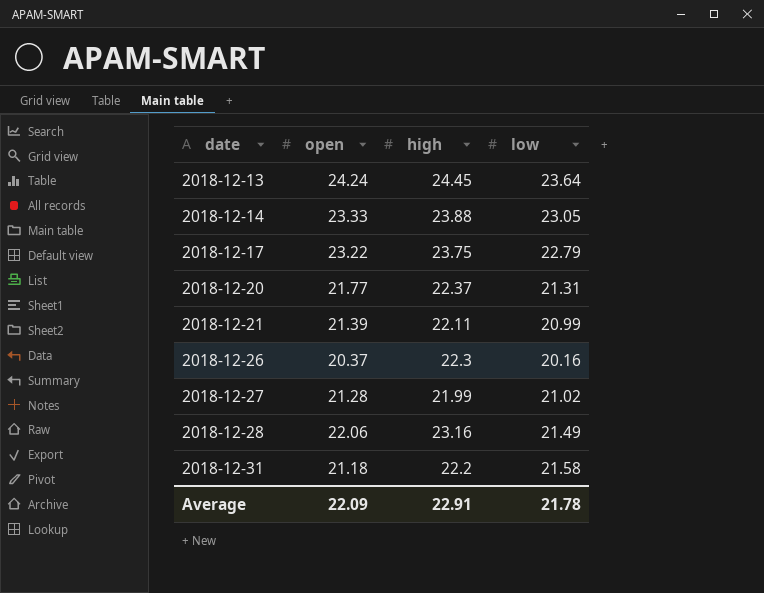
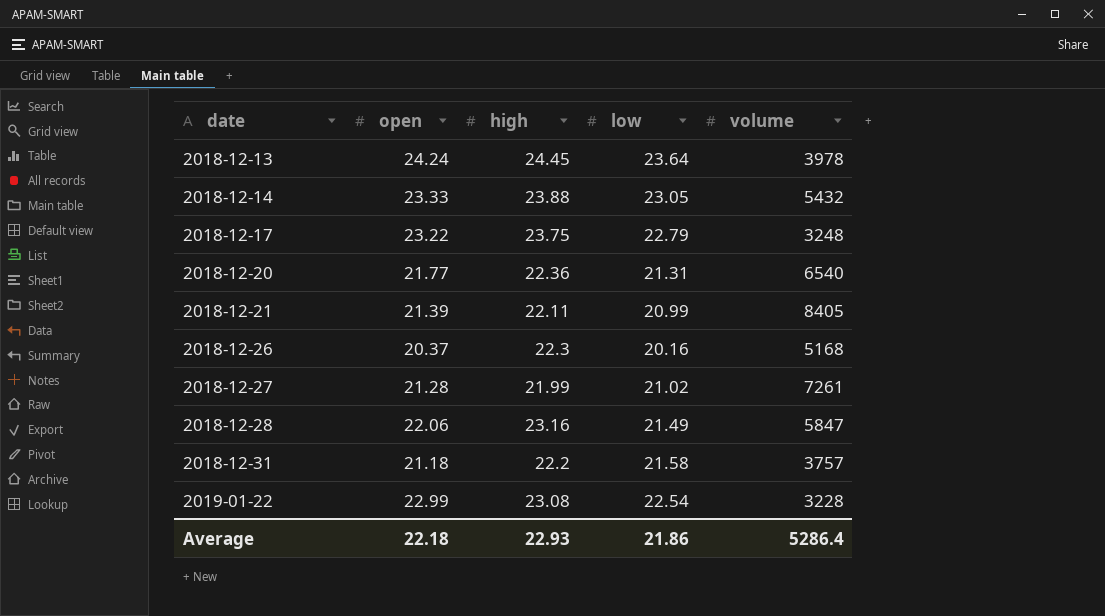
column volume | position: none -> 5
2018-12-20 | high: 22.37 -> 22.36
row 2019-01-22: none -> 22.99 | 23.08 | 22.54 | 3228
Average | open: 22.09 -> 22.18
Average | high: 22.91 -> 22.93
Average | low: 21.78 -> 21.86

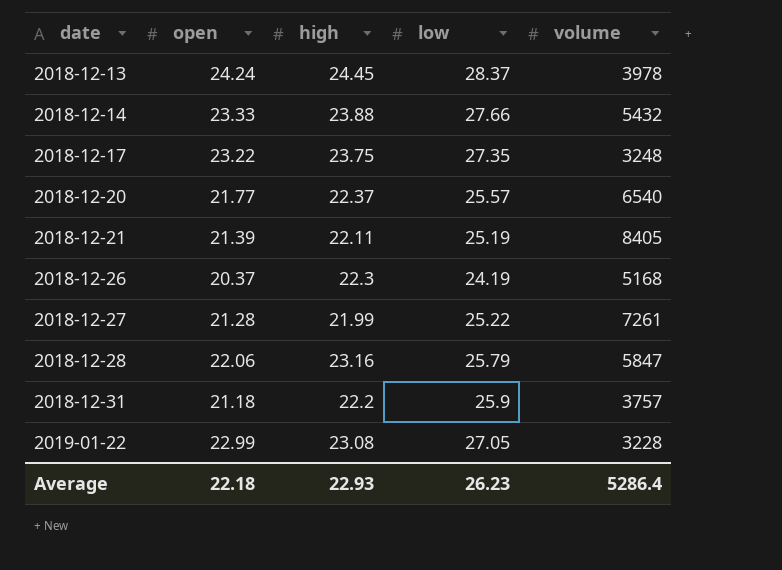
2018-12-13 | low: 23.64 -> 28.37
2018-12-14 | low: 23.05 -> 27.66
2018-12-17 | low: 22.79 -> 27.35
2018-12-20 | high: 22.36 -> 22.37
2018-12-20 | low: 21.31 -> 25.57
2018-12-21 | low: 20.99 -> 25.19
2018-12-26 | low: 20.16 -> 24.19
2018-12-27 | low: 21.02 -> 25.22
2018-12-28 | low: 21.49 -> 25.79
2018-12-31 | low: 21.58 -> 25.9
2019-01-22 | low: 22.54 -> 27.05
Average | low: 21.86 -> 26.23

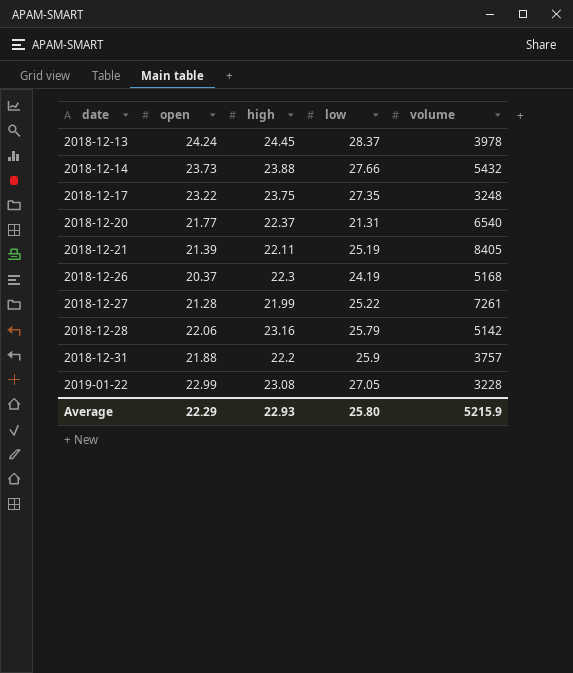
2018-12-14 | open: 23.33 -> 23.73
2018-12-20 | low: 25.57 -> 21.31
2018-12-28 | volume: 5847 -> 5142
2018-12-31 | open: 21.18 -> 21.88
Average | open: 22.18 -> 22.29
Average | low: 26.23 -> 25.80
Average | volume: 5286.4 -> 5215.9

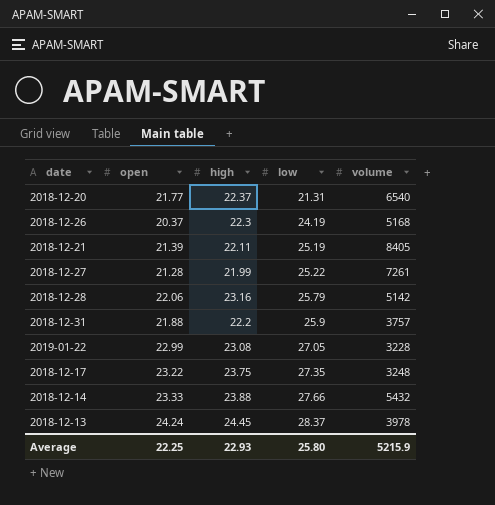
row order: date ascending -> low ascending
2018-12-14 | open: 23.73 -> 23.33
Average | open: 22.29 -> 22.25

